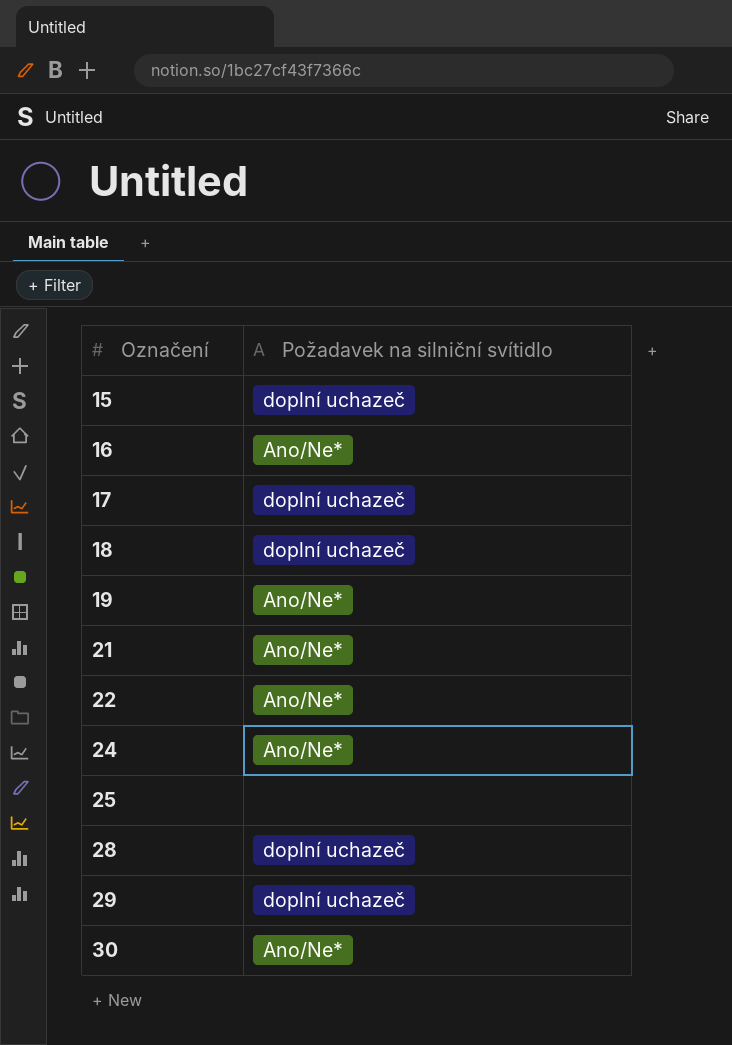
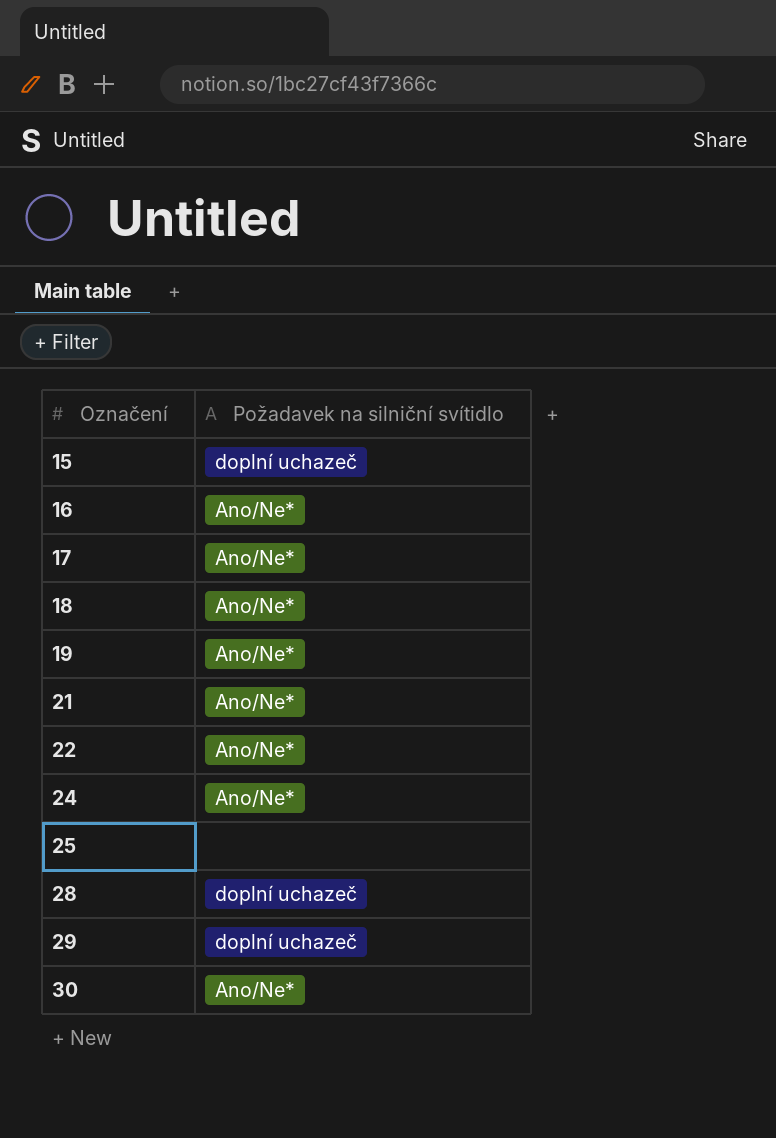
17 | Požadavek na silniční svítidlo: doplní uchazeč -> Ano/Ne*
18 | Požadavek na silniční svítidlo: doplní uchazeč -> Ano/Ne*

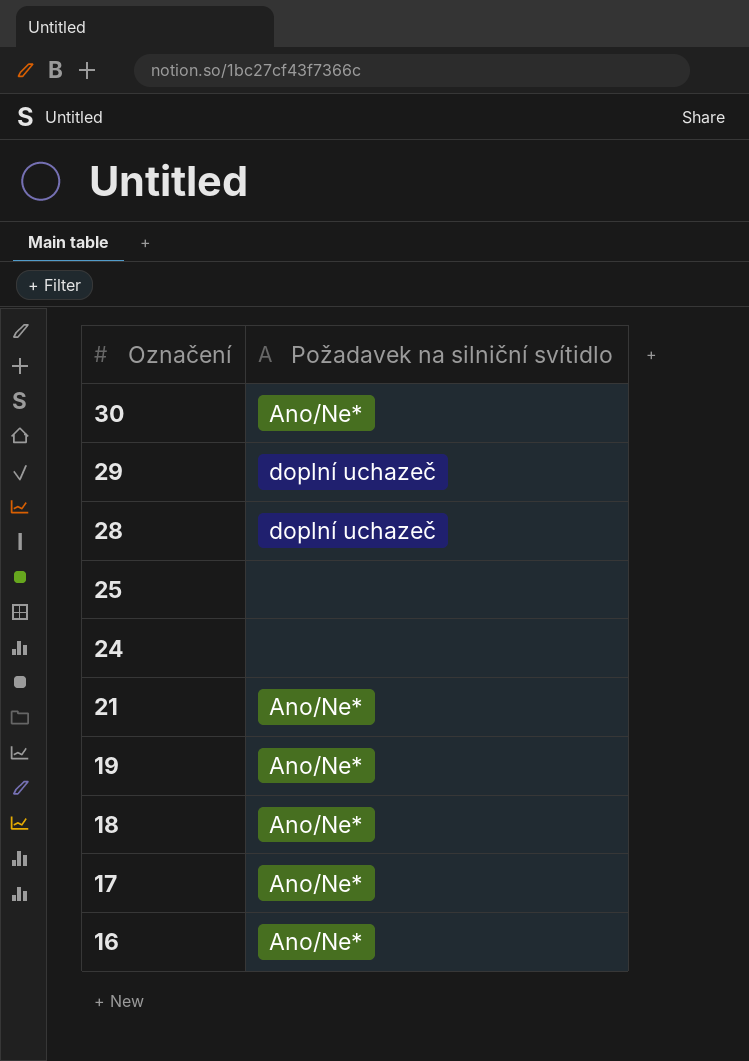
row order: Označení ascending -> Označení descending
row 15: doplní uchazeč -> none
row 22: Ano/Ne* -> none
24 | Požadavek na silniční svítidlo: Ano/Ne* -> none

